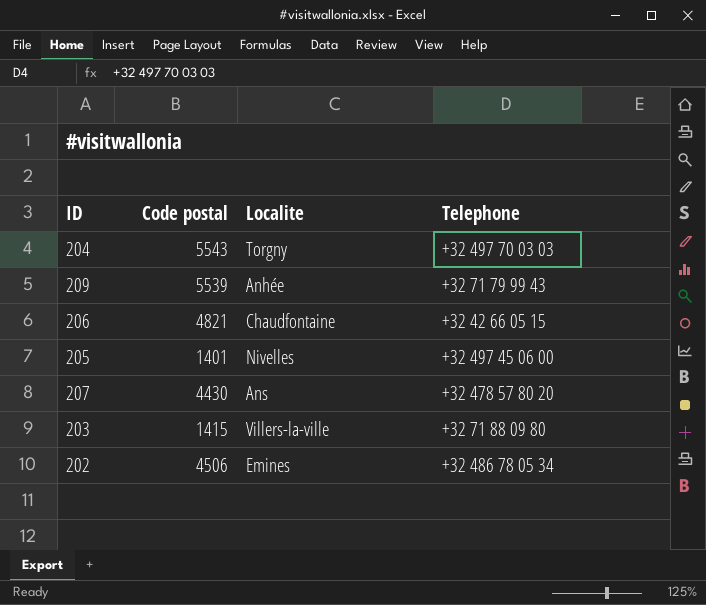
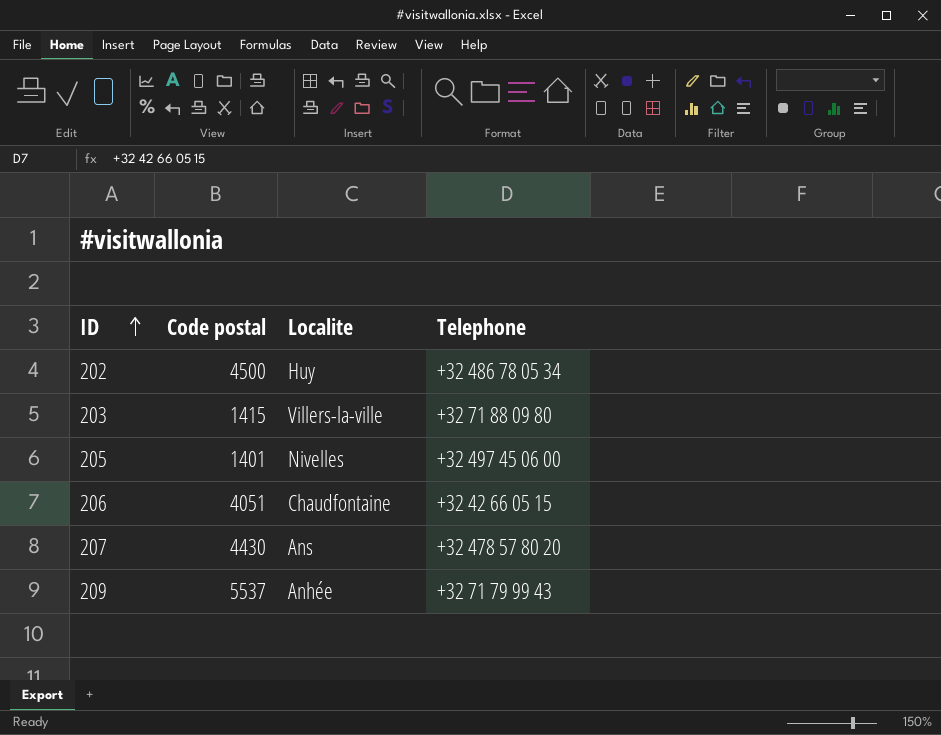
row order: none -> ID ascending
row 204: 5543 | Torgny | +32 497 70 03 03 -> none
202 | Code postal: 4506 -> 4500
202 | Localite: Emines -> Huy
206 | Code postal: 4821 -> 4051
209 | Code postal: 5539 -> 5537

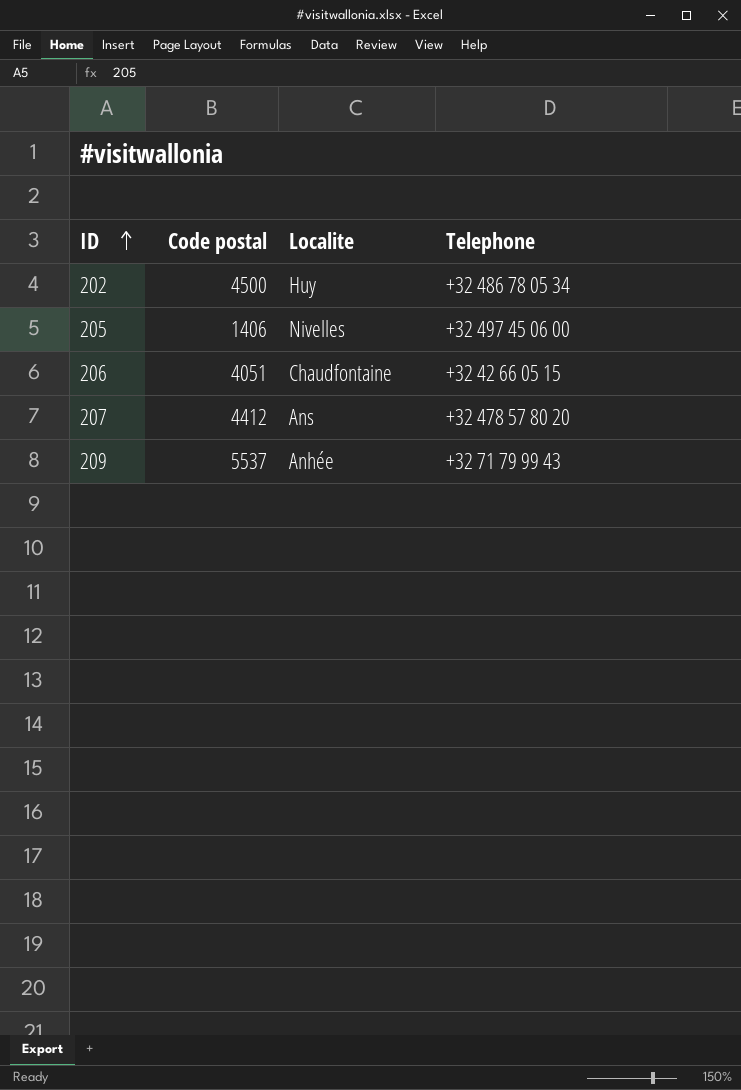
row 203: 1415 | Villers-la-ville | +32 71 88 09 80 -> none
205 | Code postal: 1401 -> 1406
207 | Code postal: 4430 -> 4412

